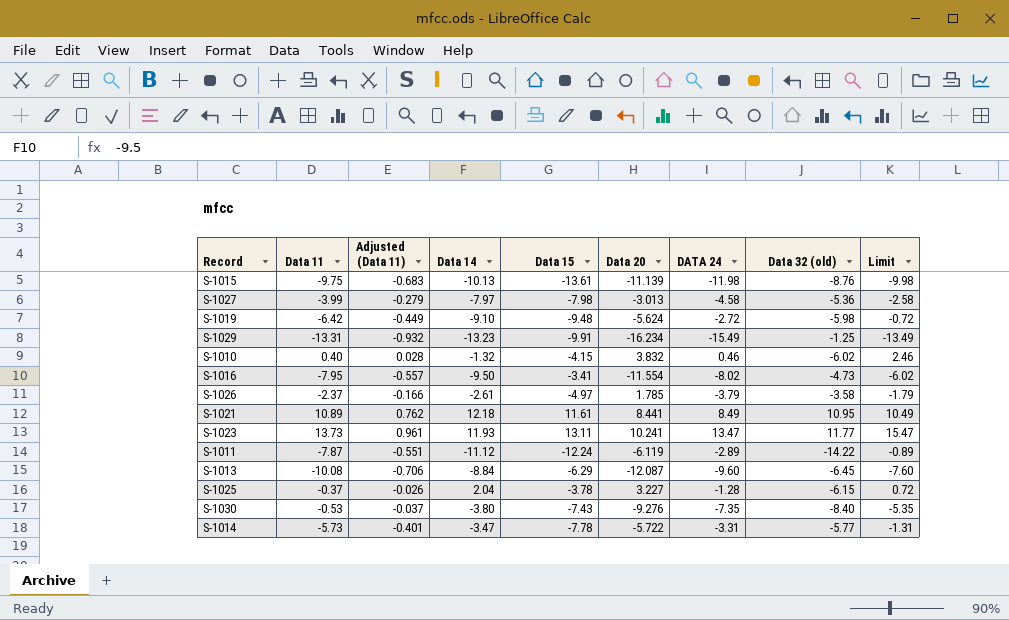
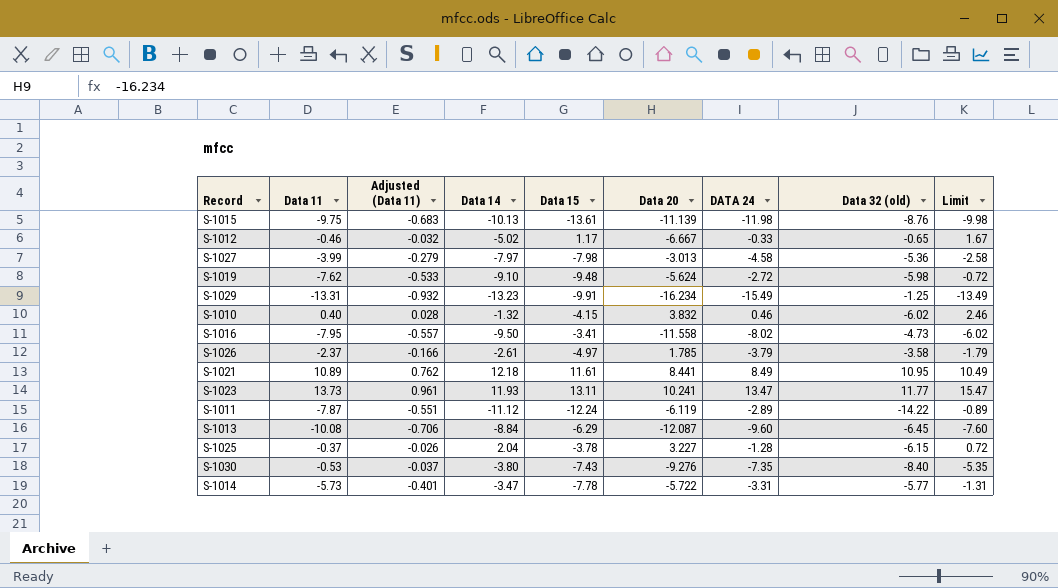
row S-1012: none -> -0.46 | -0.032 | -5.02 | 1.17 | -6.667 | -0.33 | -0.65 | 1.67
S-1019 | Data 11: -6.42 -> -7.62
S-1019 | Adjusted (Data 11): -0.449 -> -0.533
S-1016 | Data 20: -11.554 -> -11.558

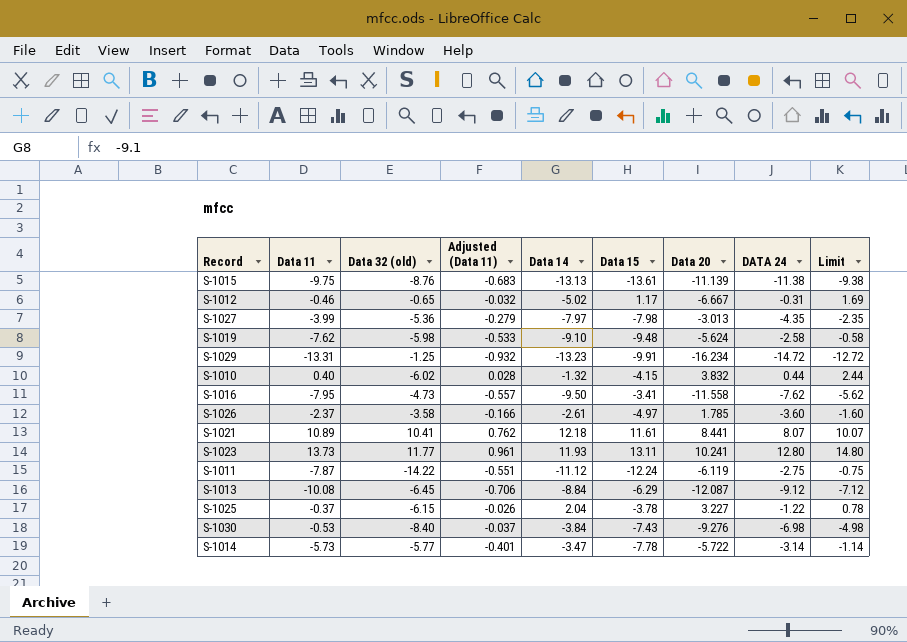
column Data 32 (old) | position: 8 -> 3
S-1015 | Data 14: -10.13 -> -13.13
S-1015 | DATA 24: -11.98 -> -11.38
S-1015 | Limit: -9.98 -> -9.38
S-1012 | DATA 24: -0.33 -> -0.31
S-1012 | Limit: 1.67 -> 1.69
S-1027 | DATA 24: -4.58 -> -4.35
S-1027 | Limit: -2.58 -> -2.35
S-1019 | DATA 24: -2.72 -> -2.58
S-1019 | Limit: -0.72 -> -0.58
S-1029 | DATA 24: -15.49 -> -14.72
S-1029 | Limit: -13.49 -> -12.72
S-1010 | DATA 24: 0.46 -> 0.44
S-1010 | Limit: 2.46 -> 2.44
S-1016 | DATA 24: -8.02 -> -7.62
S-1016 | Limit: -6.02 -> -5.62
S-1026 | DATA 24: -3.79 -> -3.60
S-1026 | Limit: -1.79 -> -1.60
S-1021 | Data 32 (old): 10.95 -> 10.41
S-1021 | DATA 24: 8.49 -> 8.07
S-1021 | Limit: 10.49 -> 10.07
S-1023 | DATA 24: 13.47 -> 12.80
S-1023 | Limit: 15.47 -> 14.80
S-1011 | DATA 24: -2.89 -> -2.75
S-1011 | Limit: -0.89 -> -0.75
S-1013 | DATA 24: -9.60 -> -9.12
S-1013 | Limit: -7.60 -> -7.12
S-1025 | DATA 24: -1.28 -> -1.22
S-1025 | Limit: 0.72 -> 0.78
S-1030 | Data 14: -3.80 -> -3.84
S-1030 | DATA 24: -7.35 -> -6.98
S-1030 | Limit: -5.35 -> -4.98
S-1014 | DATA 24: -3.31 -> -3.14
S-1014 | Limit: -1.31 -> -1.14

